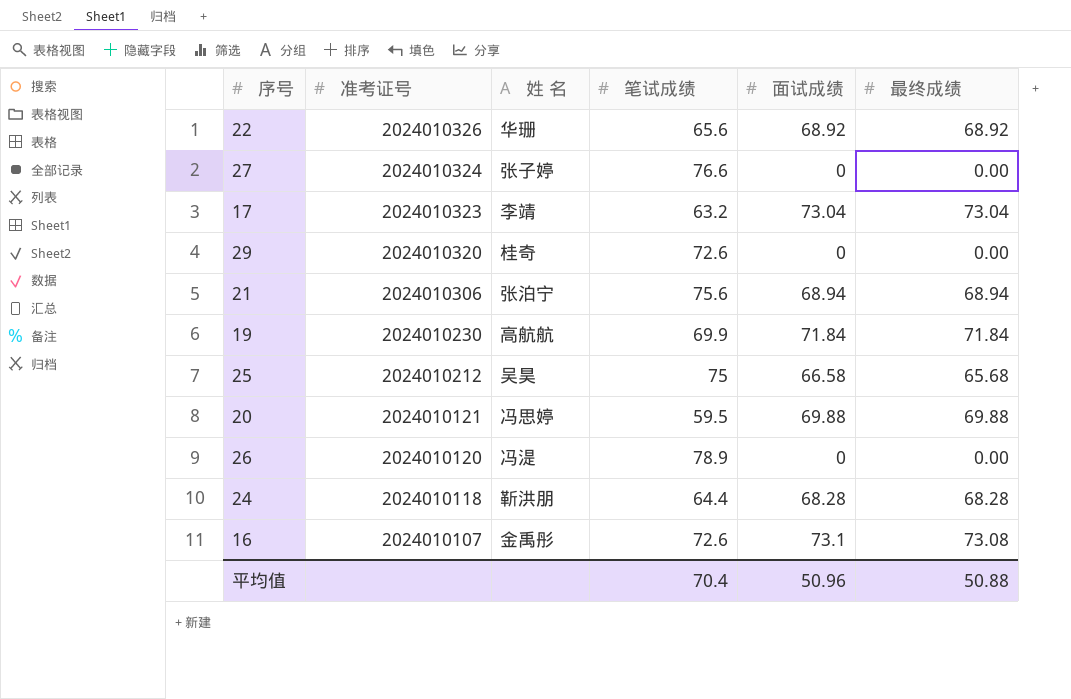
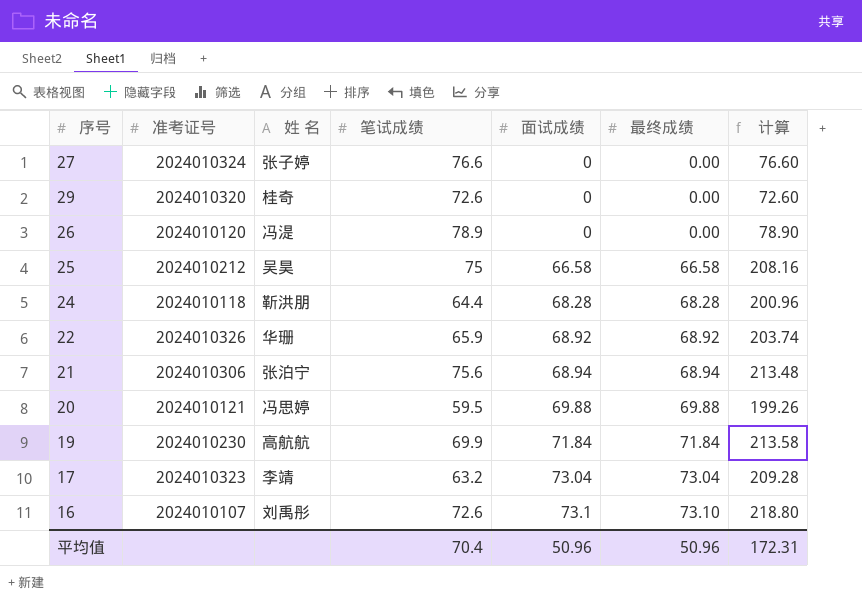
row order: 准考证号 descending -> 面试成绩 ascending
column 计算 | formula: none -> [笔试成绩] + [面试成绩] + [最终成绩]
25 | 最终成绩: 65.68 -> 66.58
22 | 笔试成绩: 65.6 -> 65.9
16 | 姓 名: 金禹彤 -> 刘禹彤
16 | 最终成绩: 73.08 -> 73.10
平均值 | 最终成绩: 50.88 -> 50.96

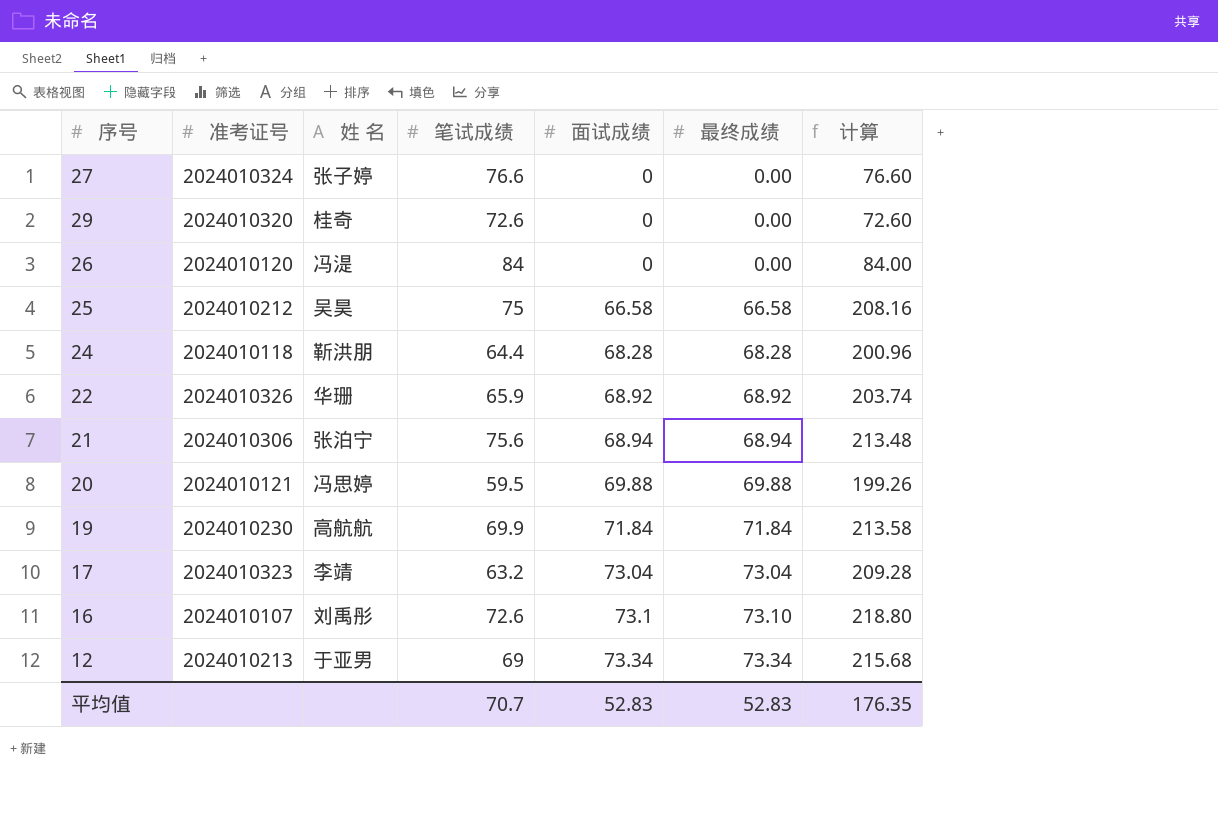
26 | 笔试成绩: 78.9 -> 84
26 | 计算: 78.90 -> 84.00
row 12: none -> 2024010213 | 于亚男 | 69 | 73.34 | 73.34 | 215.68
平均值 | 笔试成绩: 70.4 -> 70.7
平均值 | 面试成绩: 50.96 -> 52.83
平均值 | 最终成绩: 50.96 -> 52.83
平均值 | 计算: 172.31 -> 176.35

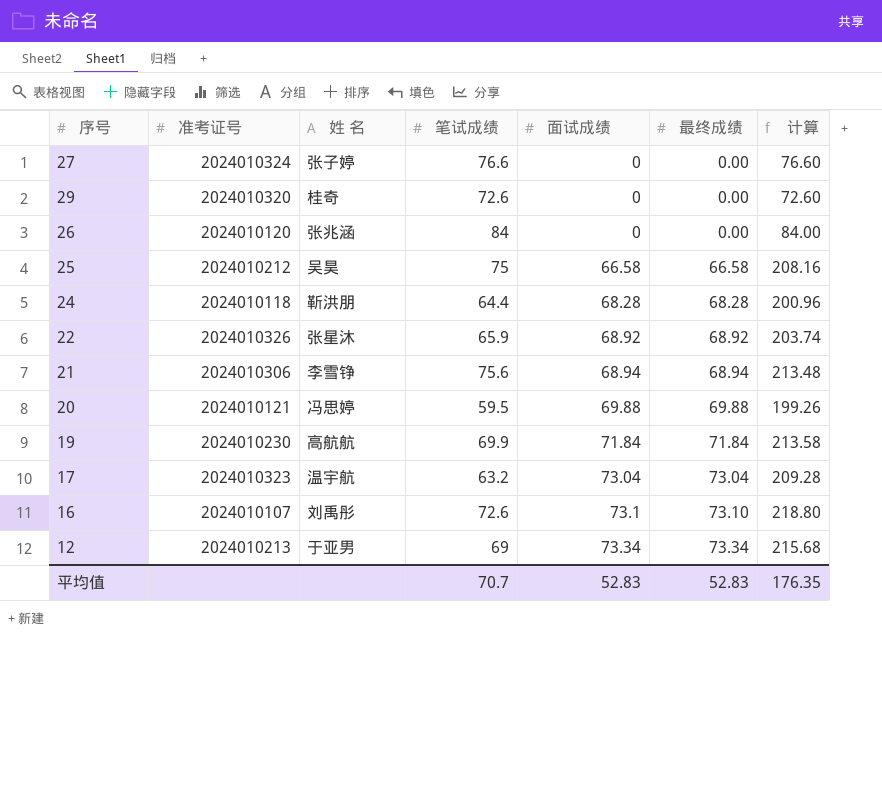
26 | 姓 名: 冯湜 -> 张兆涵
22 | 姓 名: 华珊 -> 张星沐
21 | 姓 名: 张泊宁 -> 李雪铮
17 | 姓 名: 李靖 -> 温宇航

